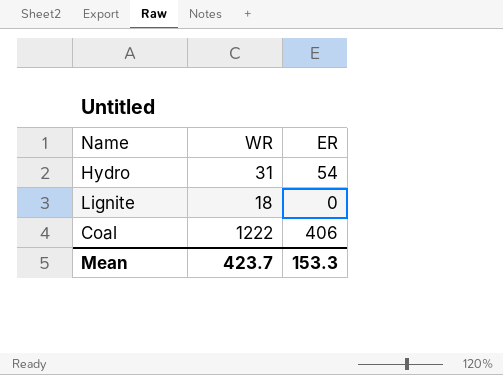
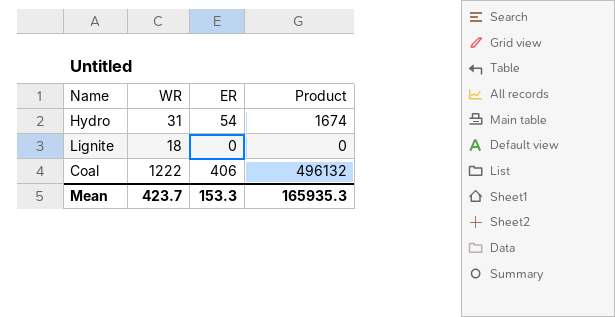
column Product | formula: none -> [WR] * [ER]

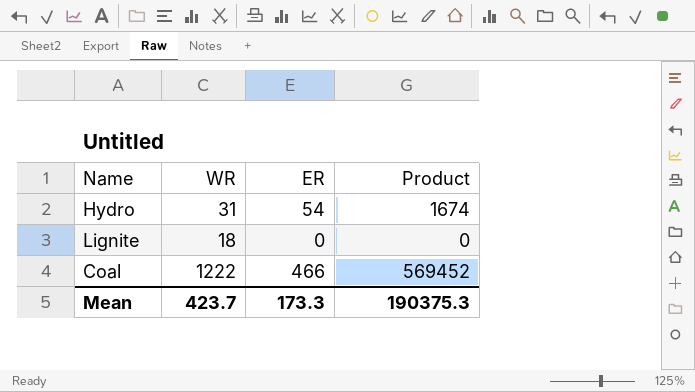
Coal | ER: 406 -> 466
Coal | Product: 496132 -> 569452
Mean | ER: 153.3 -> 173.3
Mean | Product: 165935.3 -> 190375.3

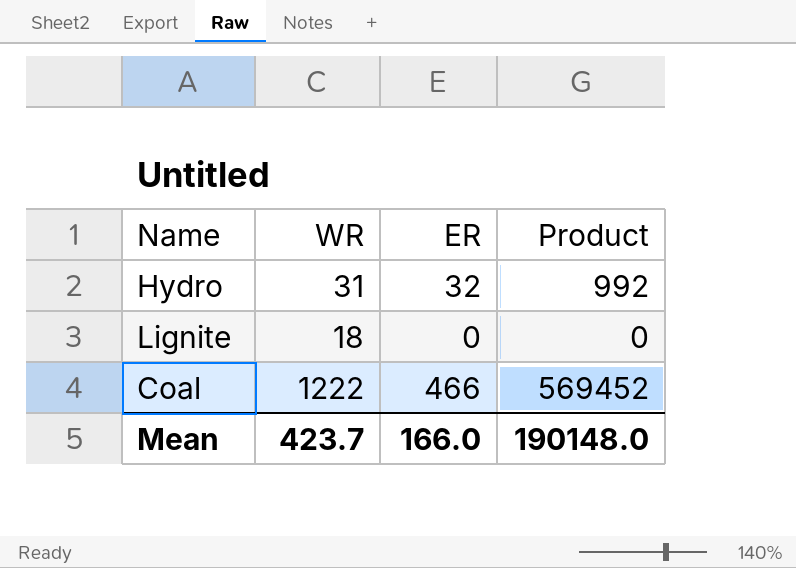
Hydro | ER: 54 -> 32
Hydro | Product: 1674 -> 992
Mean | ER: 173.3 -> 166.0
Mean | Product: 190375.3 -> 190148.0

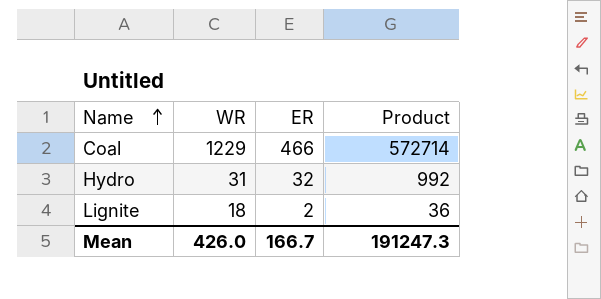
row order: none -> Name ascending
Coal | WR: 1222 -> 1229
Coal | Product: 569452 -> 572714
Lignite | ER: 0 -> 2
Lignite | Product: 0 -> 36
Mean | WR: 423.7 -> 426.0
Mean | ER: 166.0 -> 166.7
Mean | Product: 190148.0 -> 191247.3

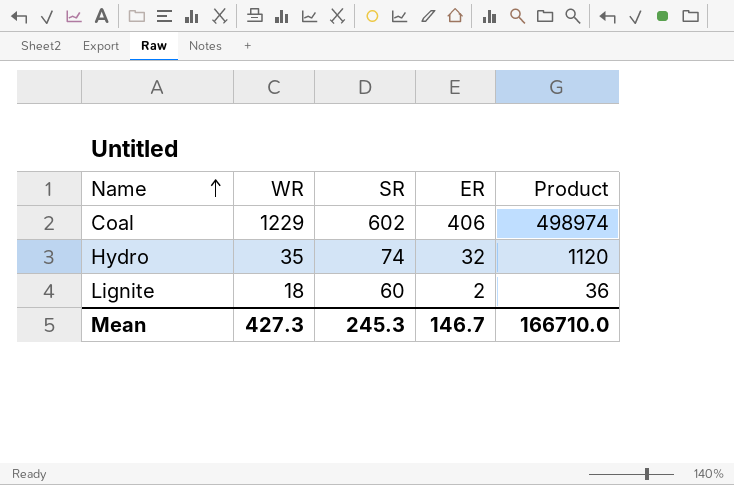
column SR | position: none -> 3
Coal | ER: 466 -> 406
Coal | Product: 572714 -> 498974
Hydro | WR: 31 -> 35
Hydro | Product: 992 -> 1120
Mean | WR: 426.0 -> 427.3
Mean | ER: 166.7 -> 146.7
Mean | Product: 191247.3 -> 166710.0

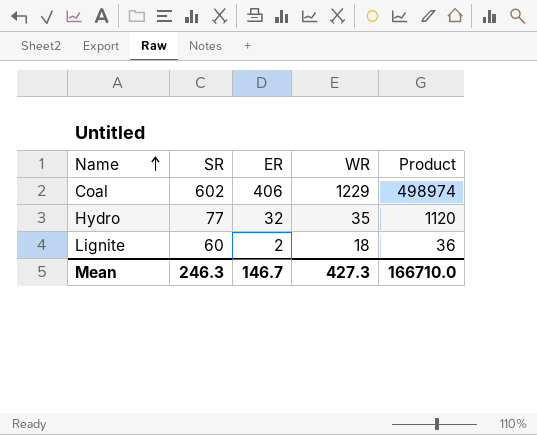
column WR | position: 2 -> 4
Hydro | SR: 74 -> 77
Mean | SR: 245.3 -> 246.3

